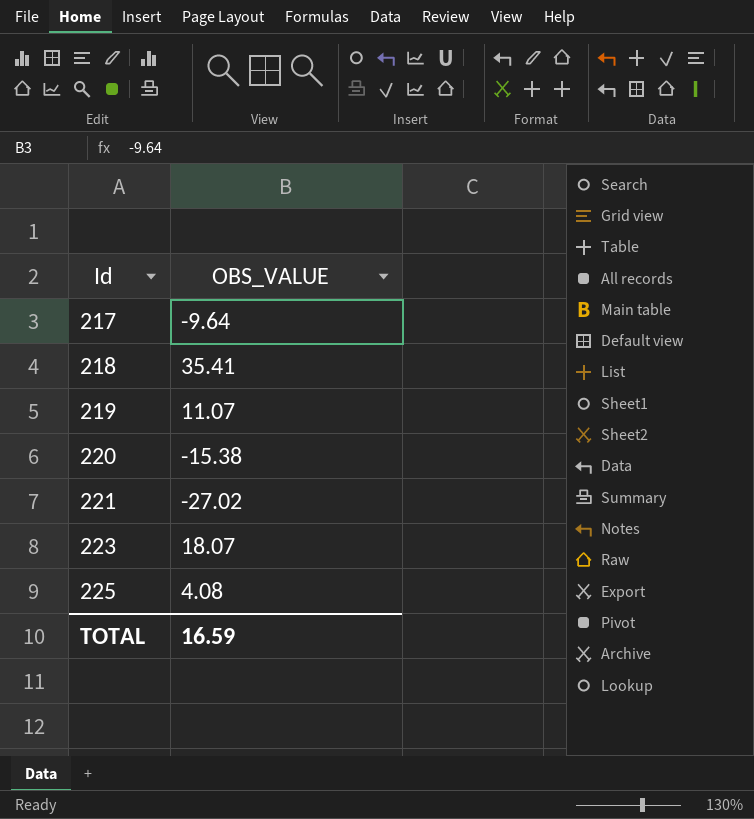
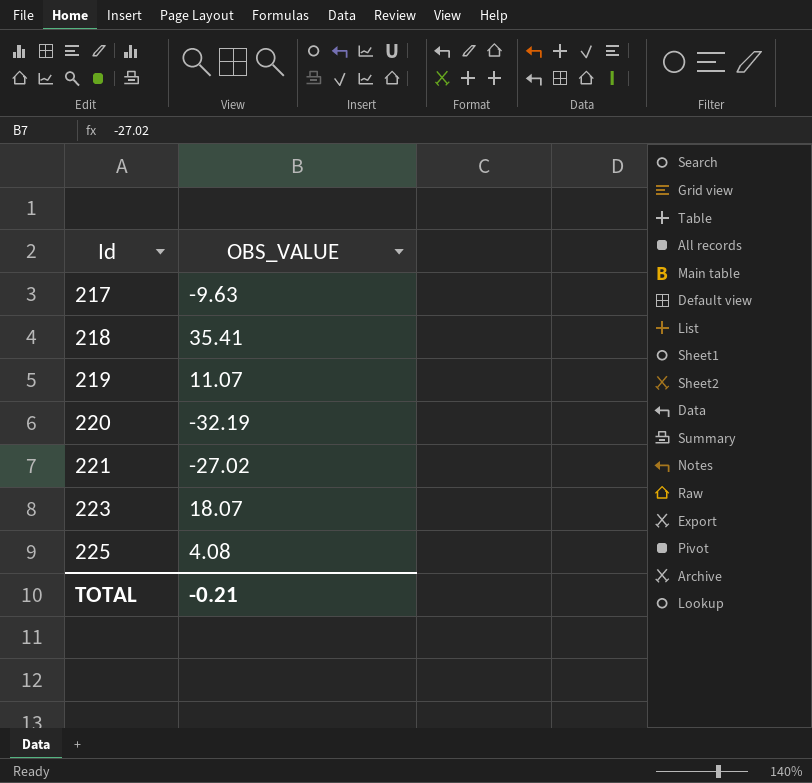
217 | OBS_VALUE: -9.64 -> -9.63
220 | OBS_VALUE: -15.38 -> -32.19
TOTAL | OBS_VALUE: 16.59 -> -0.21

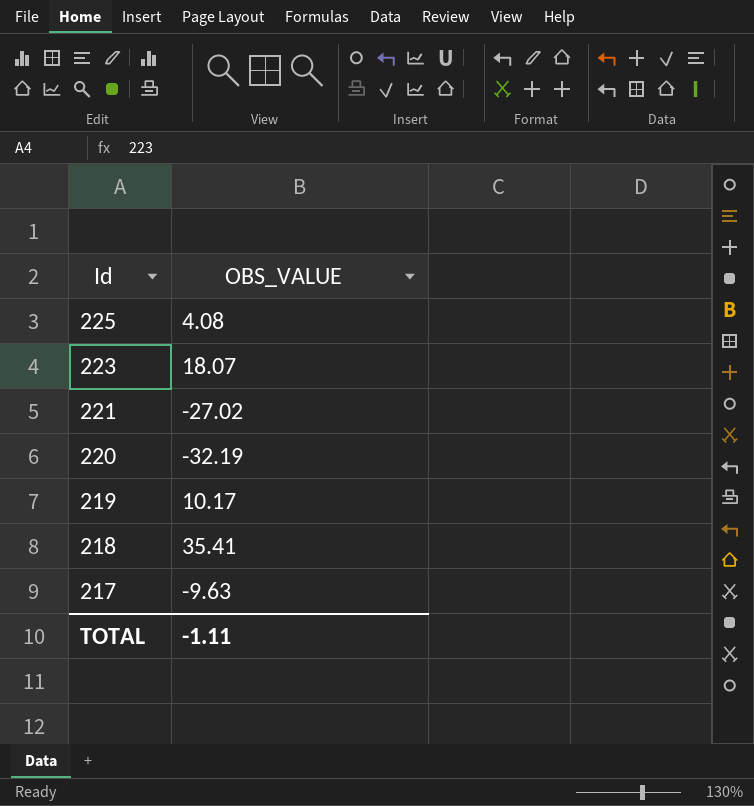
row order: Id ascending -> Id descending
219 | OBS_VALUE: 11.07 -> 10.17
TOTAL | OBS_VALUE: -0.21 -> -1.11

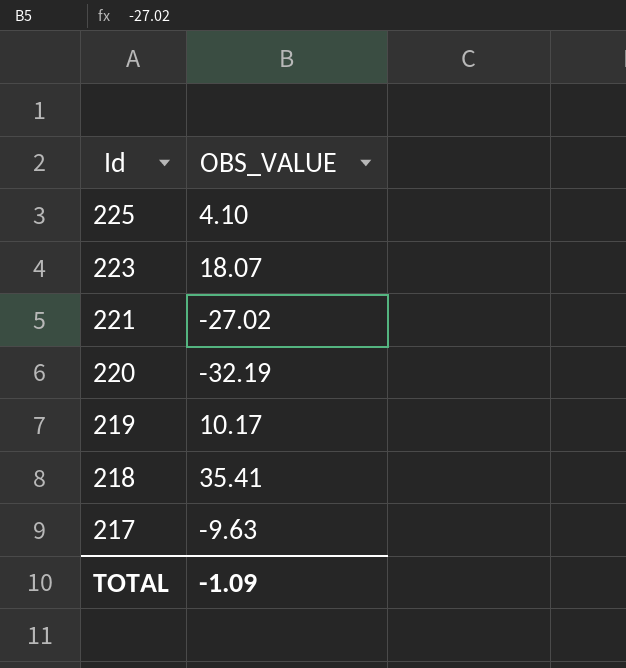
225 | OBS_VALUE: 4.08 -> 4.10
TOTAL | OBS_VALUE: -1.11 -> -1.09

